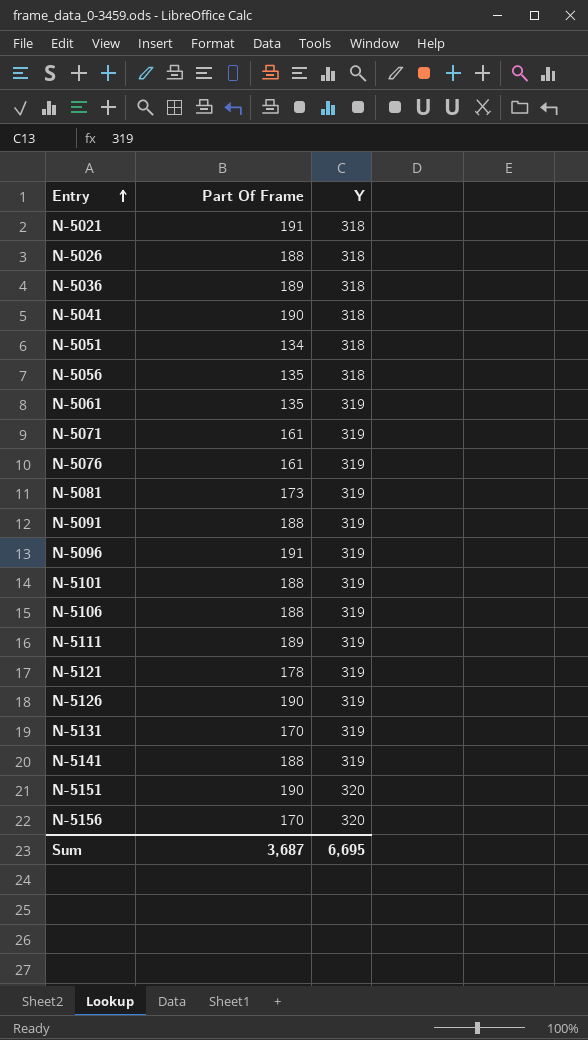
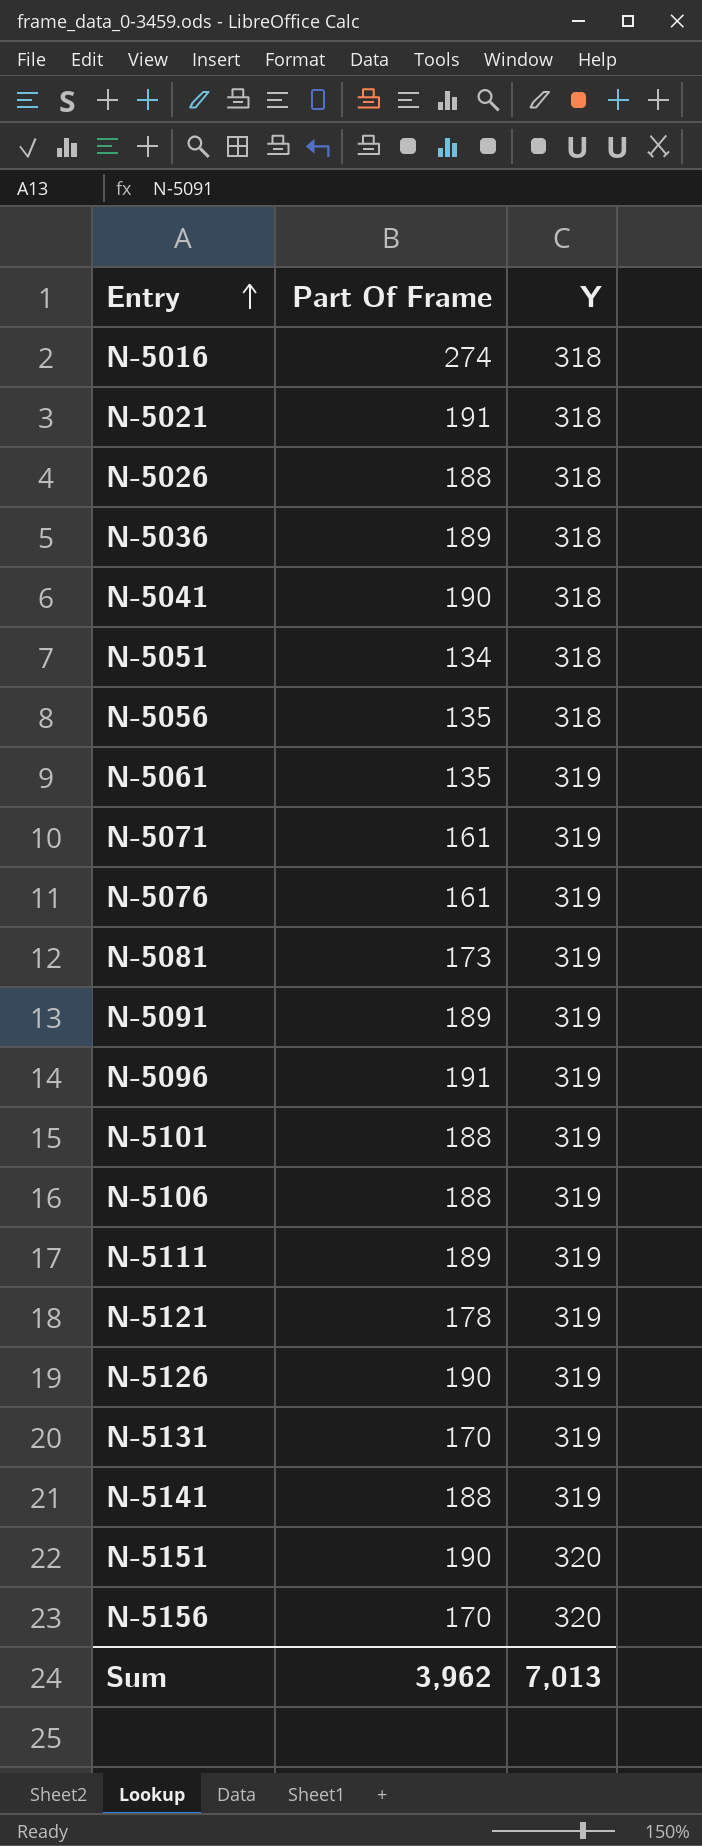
row N-5016: none -> 274 | 318
N-5091 | Part Of Frame: 188 -> 189
Sum | Part Of Frame: 3,687 -> 3,962
Sum | Y: 6,695 -> 7,013

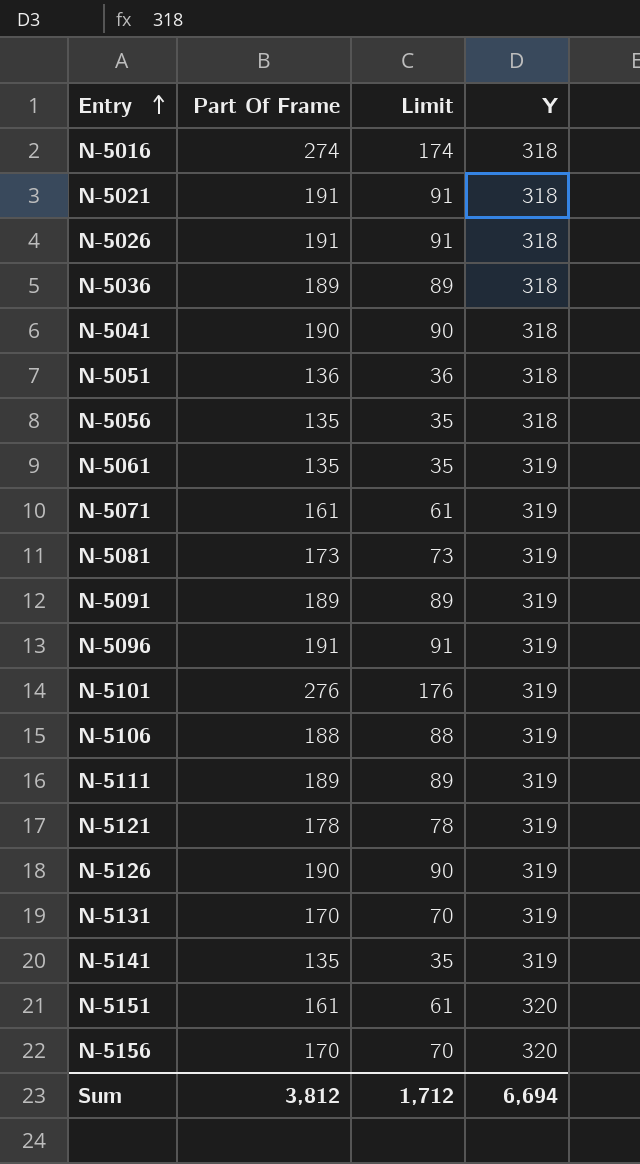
column Limit | formula: none -> [Part Of Frame] - 100
row N-5076: 161 | 319 -> none
N-5026 | Part Of Frame: 188 -> 191
N-5051 | Part Of Frame: 134 -> 136
N-5101 | Part Of Frame: 188 -> 276
N-5141 | Part Of Frame: 188 -> 135
N-5151 | Part Of Frame: 190 -> 161
Sum | Part Of Frame: 3,962 -> 3,812
Sum | Y: 7,013 -> 6,694

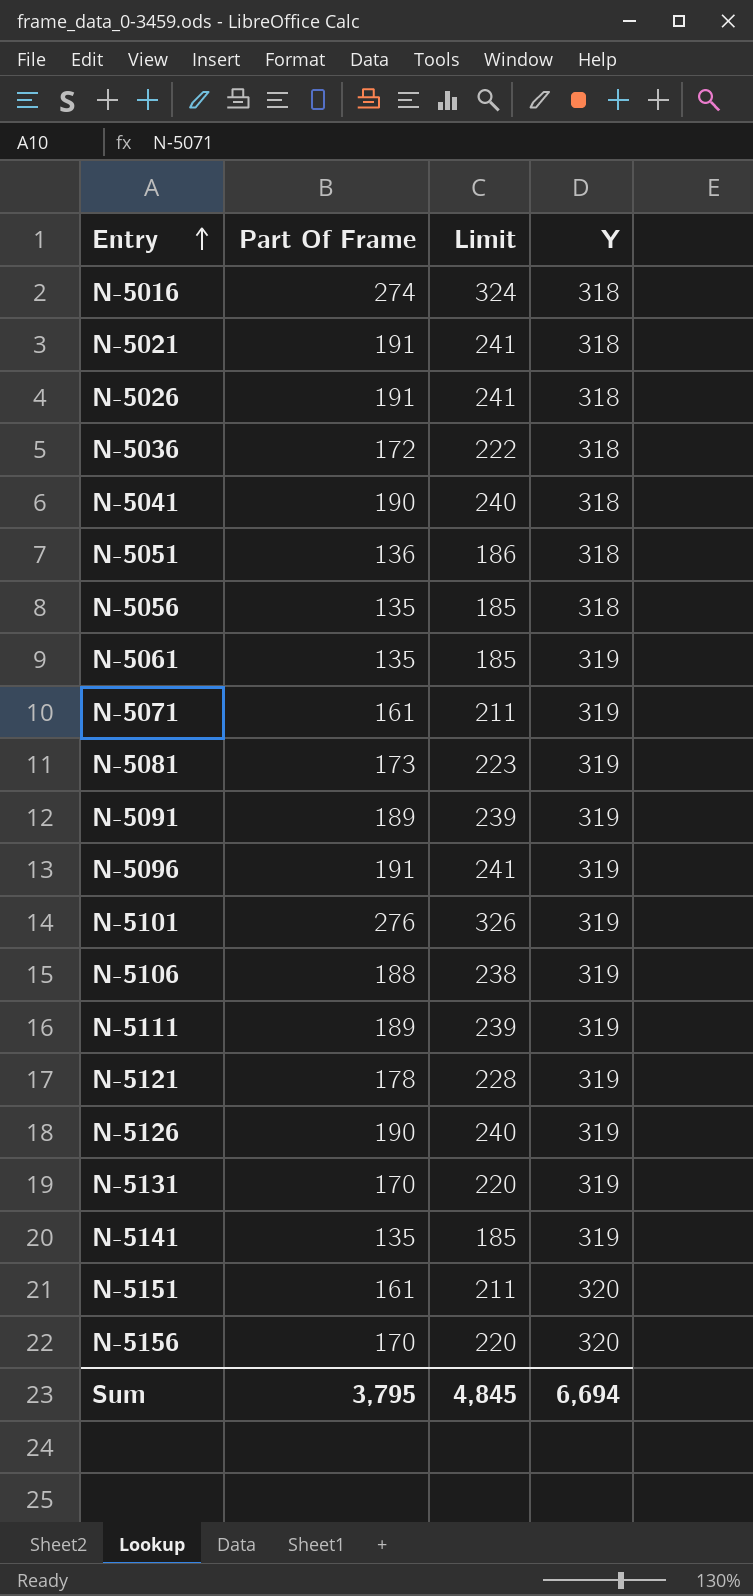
column Limit | formula: [Part Of Frame] - 100 -> [Part Of Frame] + 50
N-5036 | Part Of Frame: 189 -> 172
Sum | Part Of Frame: 3,812 -> 3,795
Sum | Limit: 1,712 -> 4,845

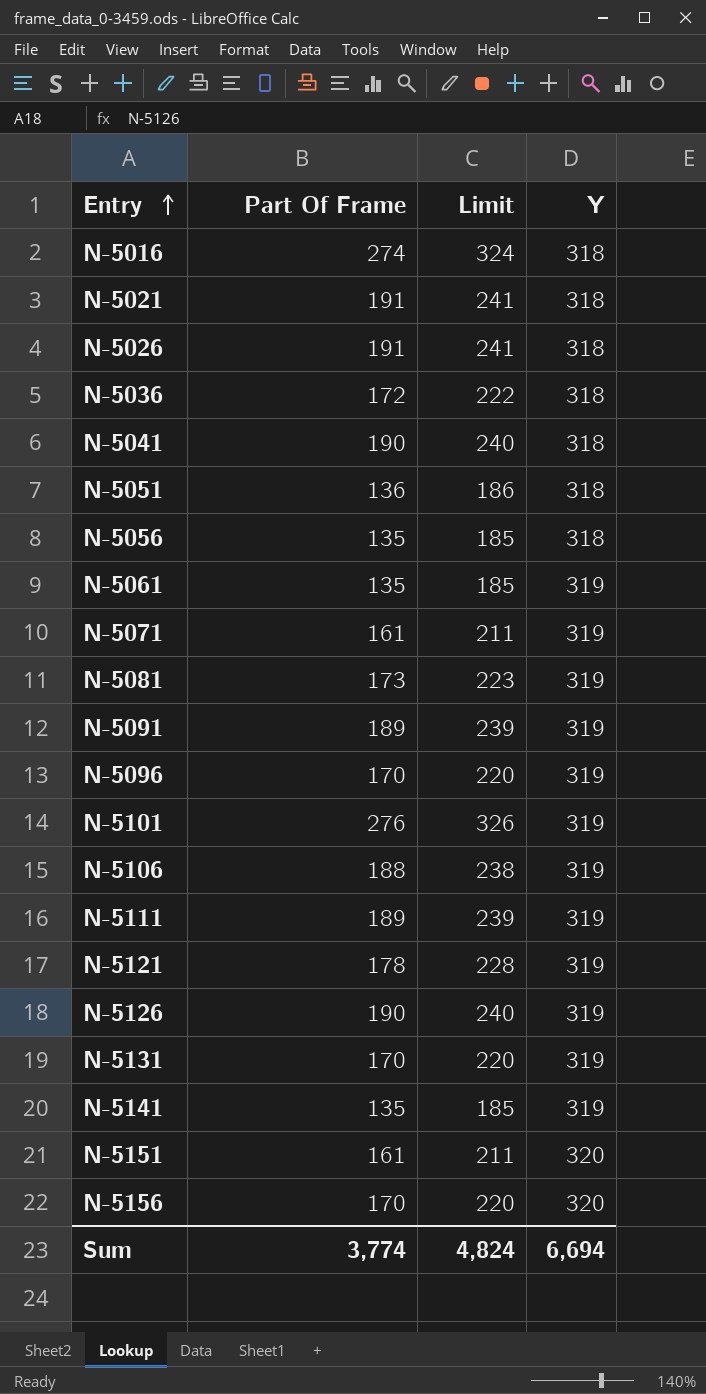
N-5096 | Part Of Frame: 191 -> 170
N-5096 | Limit: 241 -> 220
Sum | Part Of Frame: 3,795 -> 3,774
Sum | Limit: 4,845 -> 4,824

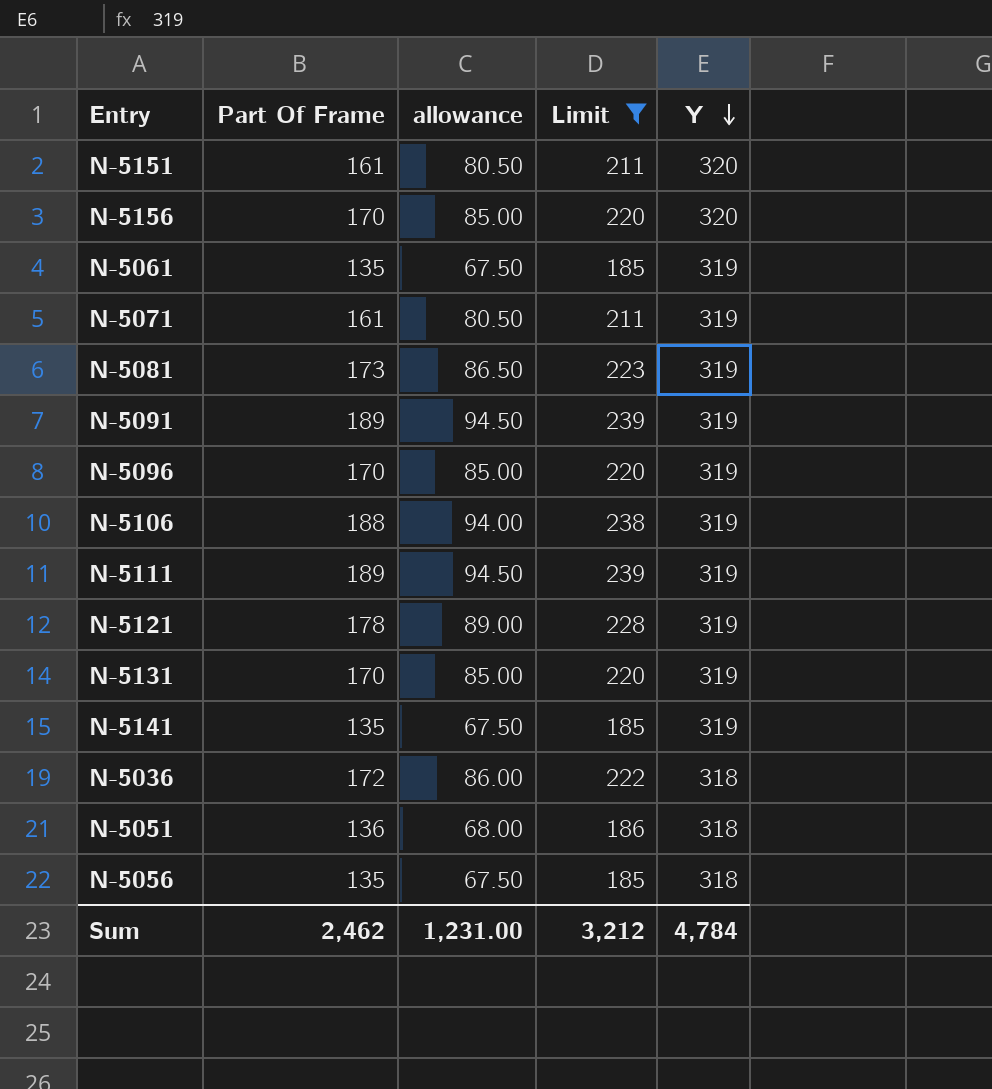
filter: none -> Limit <= 239
row order: Entry ascending -> Y descending
column allowance | formula: none -> [Part Of Frame] * 0.5
Sum | Part Of Frame: 3,774 -> 2,462
Sum | Limit: 4,824 -> 3,212
Sum | Y: 6,694 -> 4,784

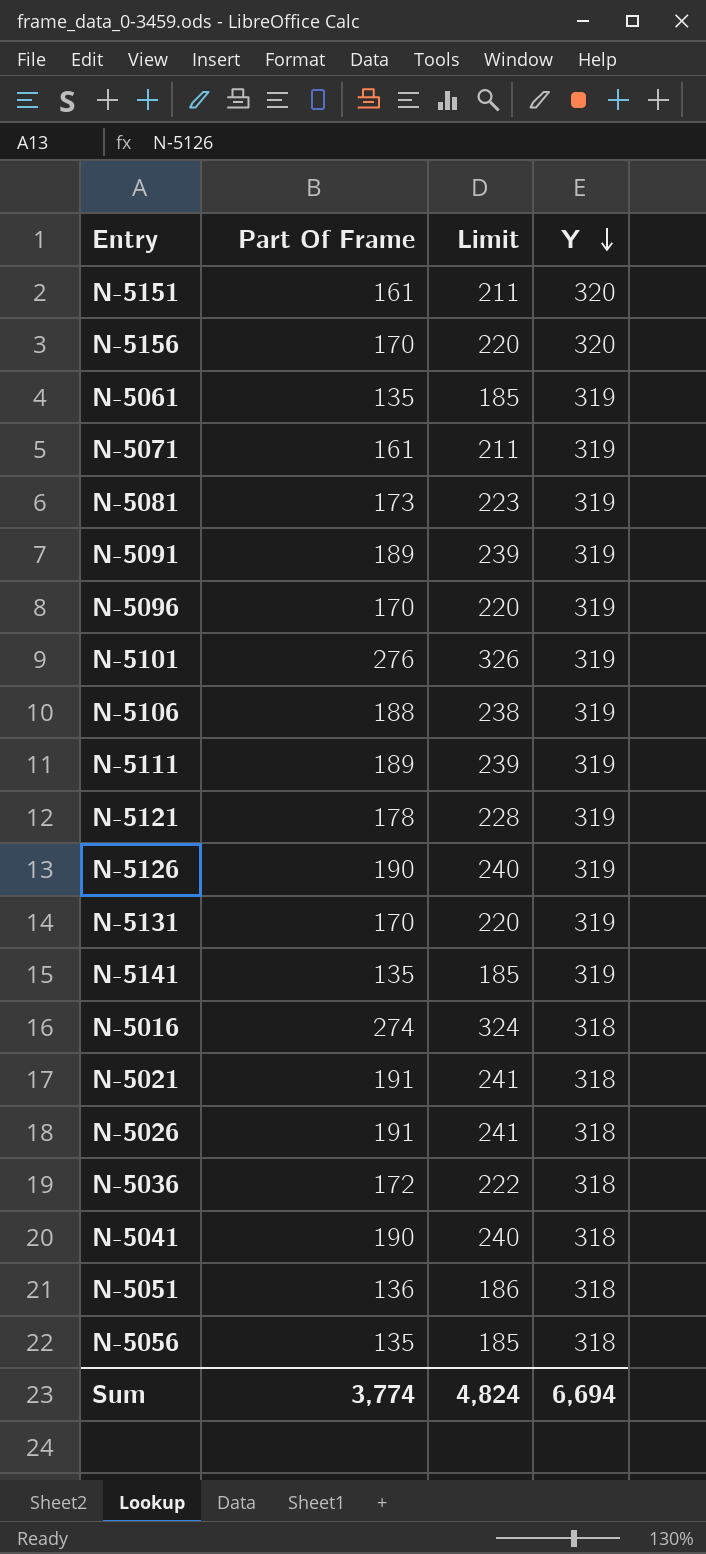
filter: Limit <= 239 -> none
column allowance | formula: [Part Of Frame] * 0.5 -> none
Sum | Part Of Frame: 2,462 -> 3,774
Sum | Limit: 3,212 -> 4,824
Sum | Y: 4,784 -> 6,694

